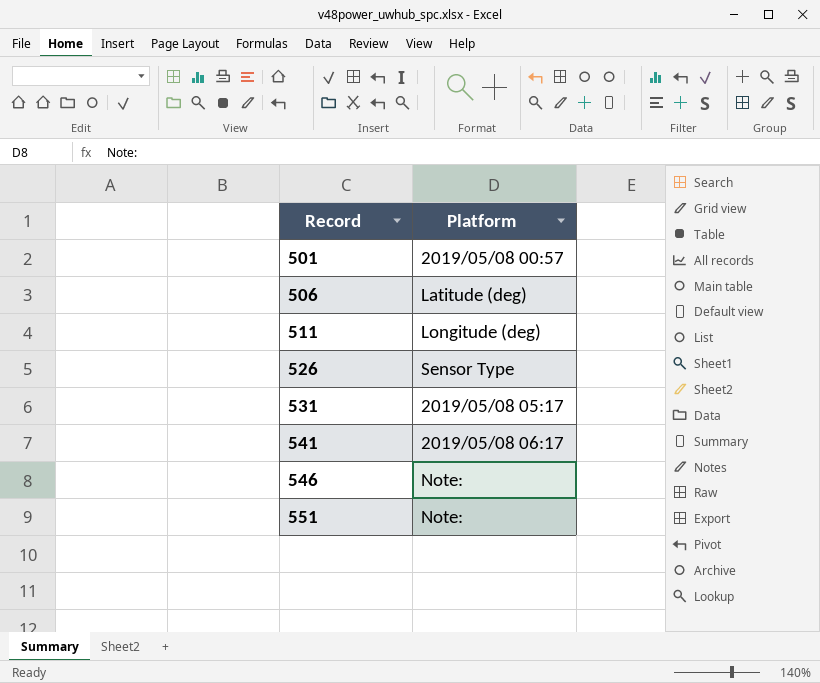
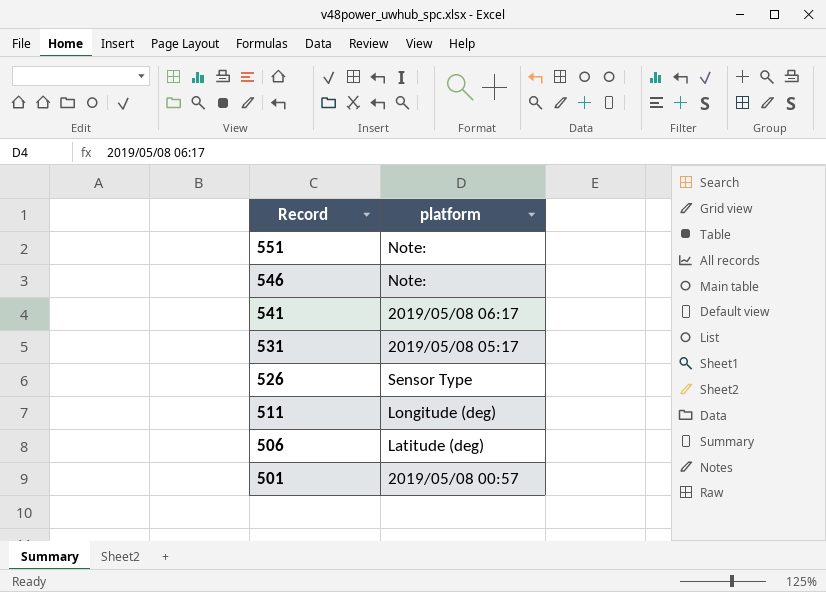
row order: Record ascending -> Record descending
column name: Platform -> platform

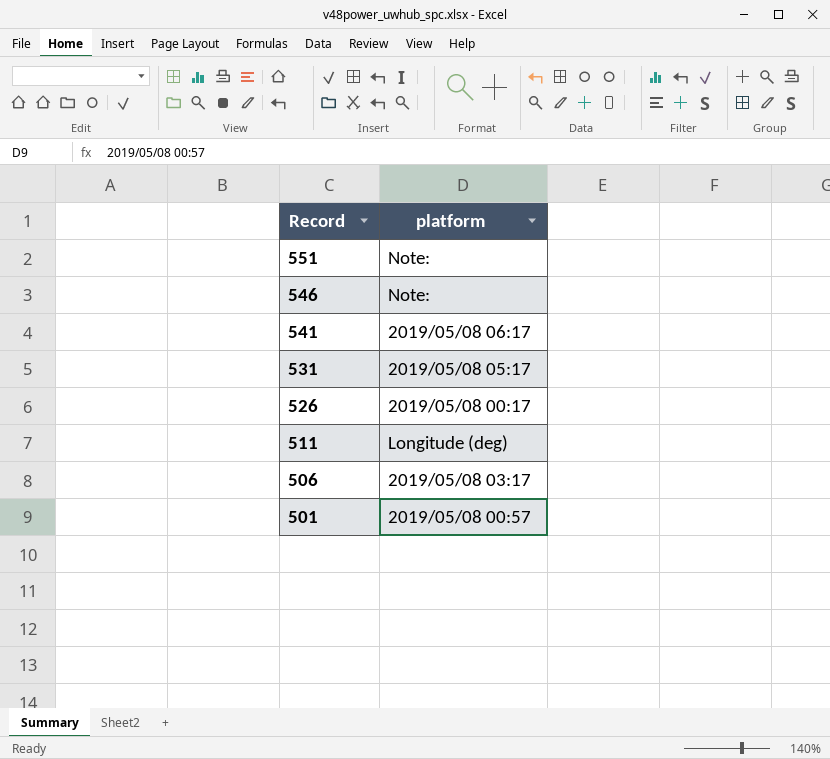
526 | platform: Sensor Type -> 2019/05/08 00:17
506 | platform: Latitude (deg) -> 2019/05/08 03:17

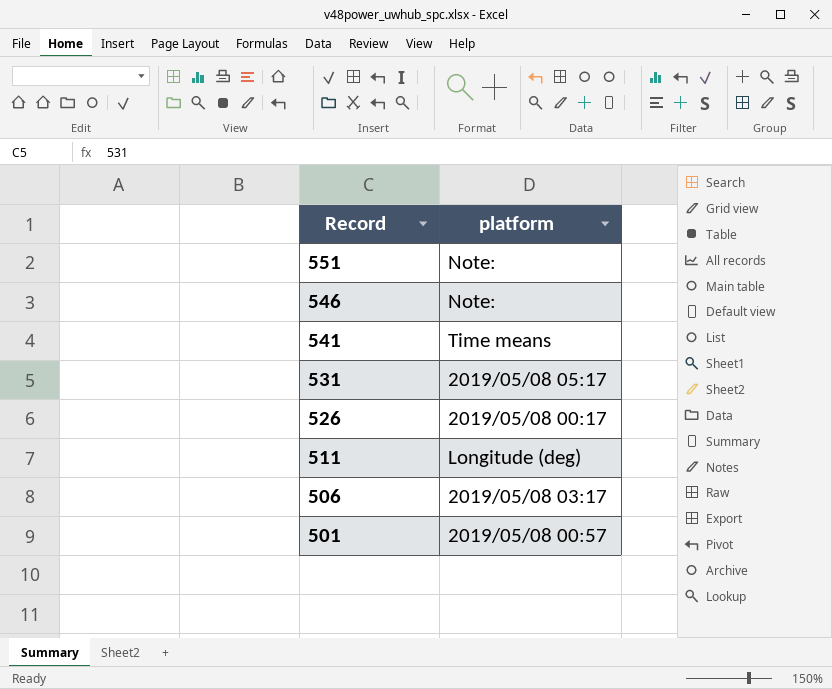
541 | platform: 2019/05/08 06:17 -> Time means

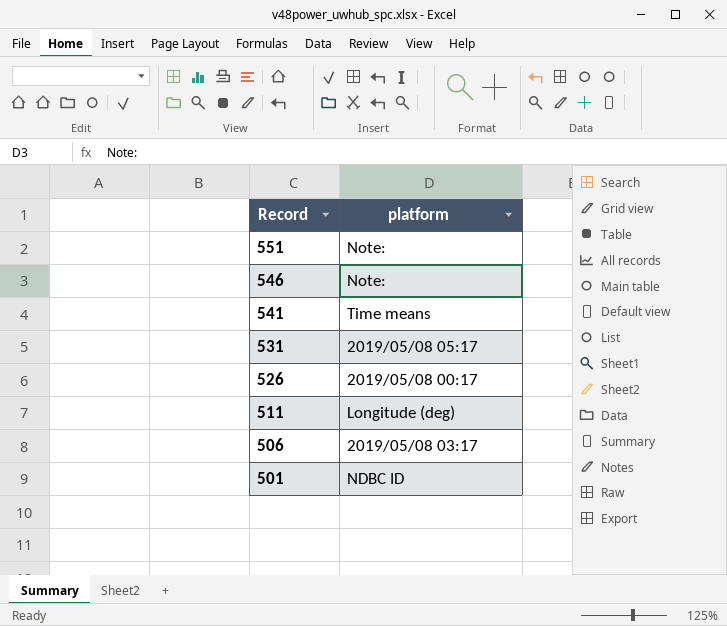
501 | platform: 2019/05/08 00:57 -> NDBC ID

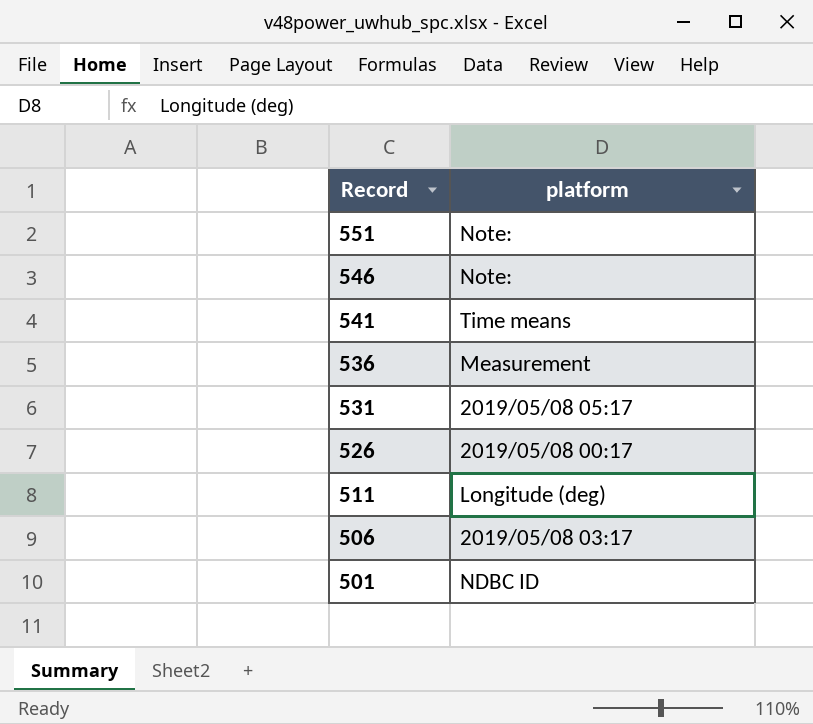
row 536: none -> Measurement

